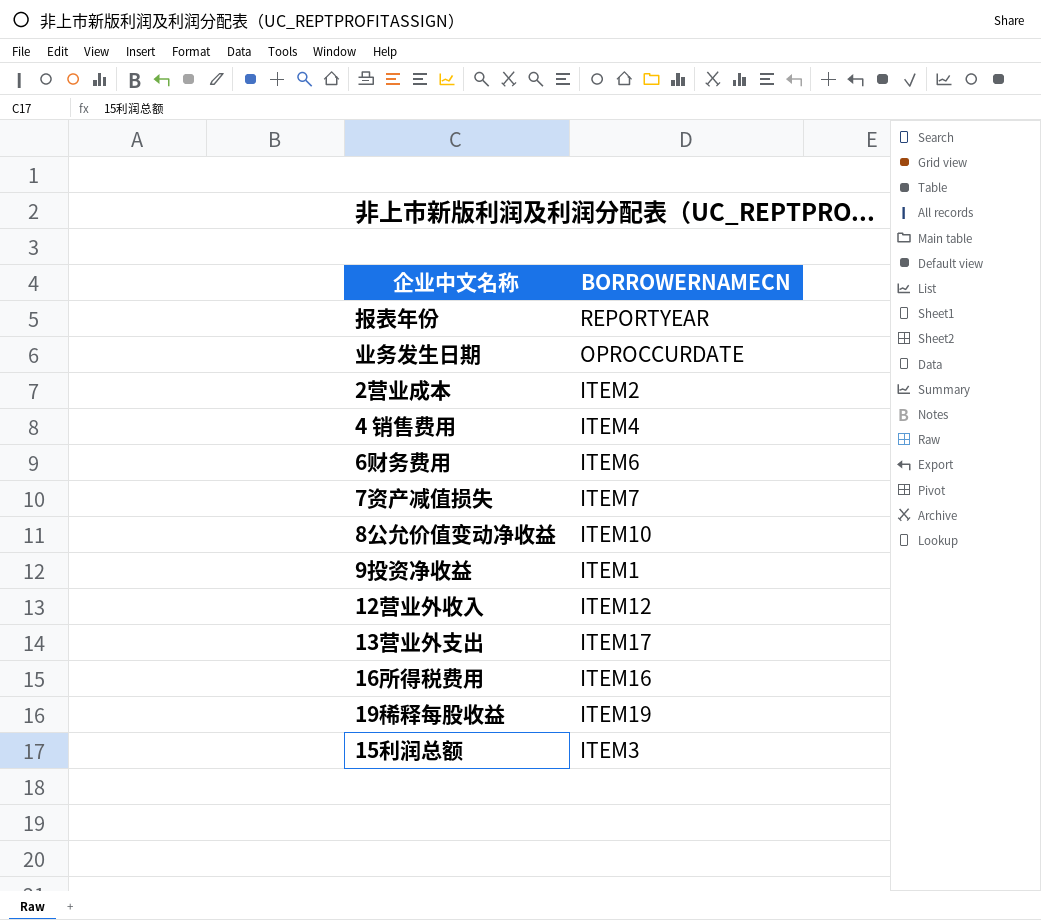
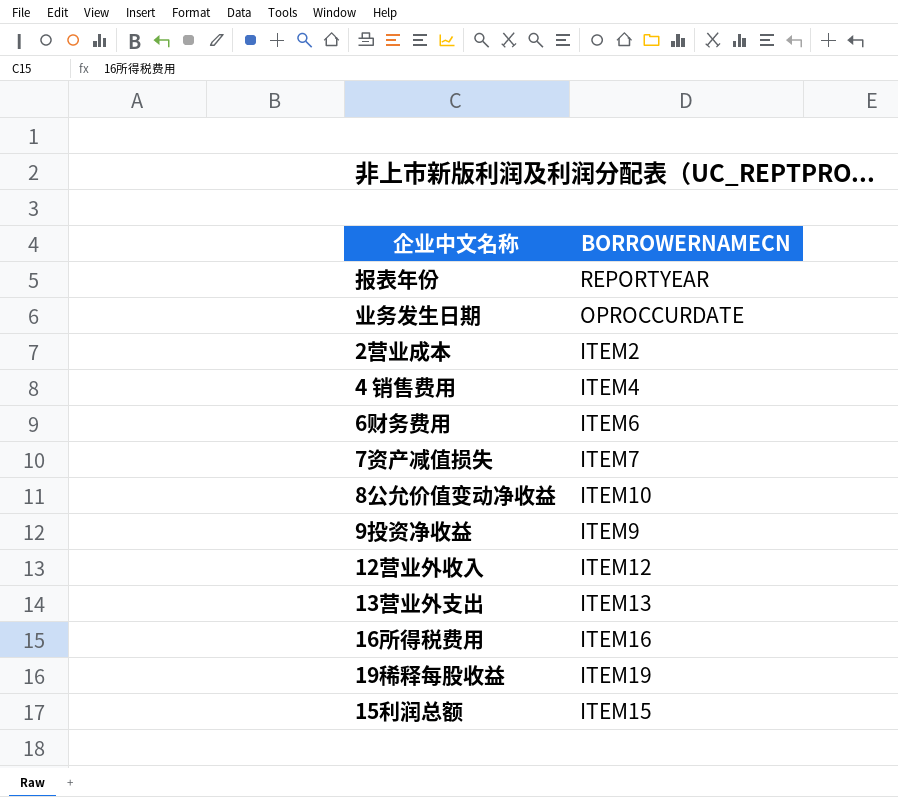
9投资净收益 | BORROWERNAMECN: ITEM1 -> ITEM9
13营业外支出 | BORROWERNAMECN: ITEM17 -> ITEM13
15利润总额 | BORROWERNAMECN: ITEM3 -> ITEM15

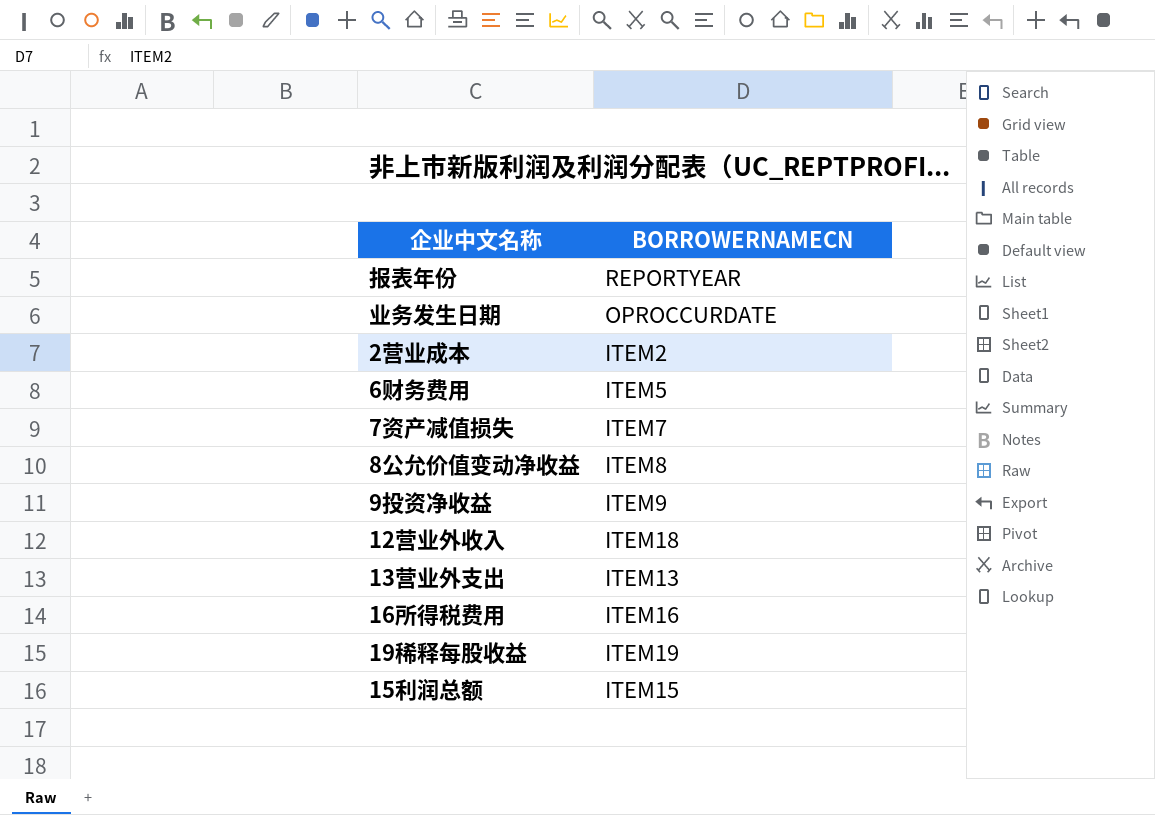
row 4 销售费用: ITEM4 -> none
6财务费用 | BORROWERNAMECN: ITEM6 -> ITEM5
8公允价值变动净收益 | BORROWERNAMECN: ITEM10 -> ITEM8
12营业外收入 | BORROWERNAMECN: ITEM12 -> ITEM18

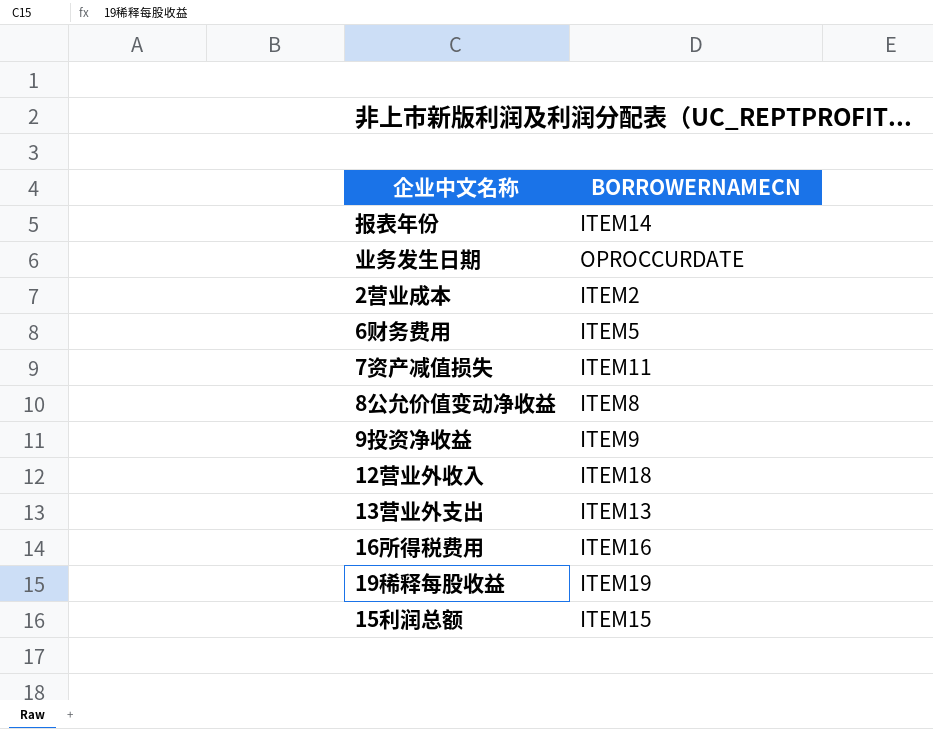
报表年份 | BORROWERNAMECN: REPORTYEAR -> ITEM14
7资产减值损失 | BORROWERNAMECN: ITEM7 -> ITEM11

